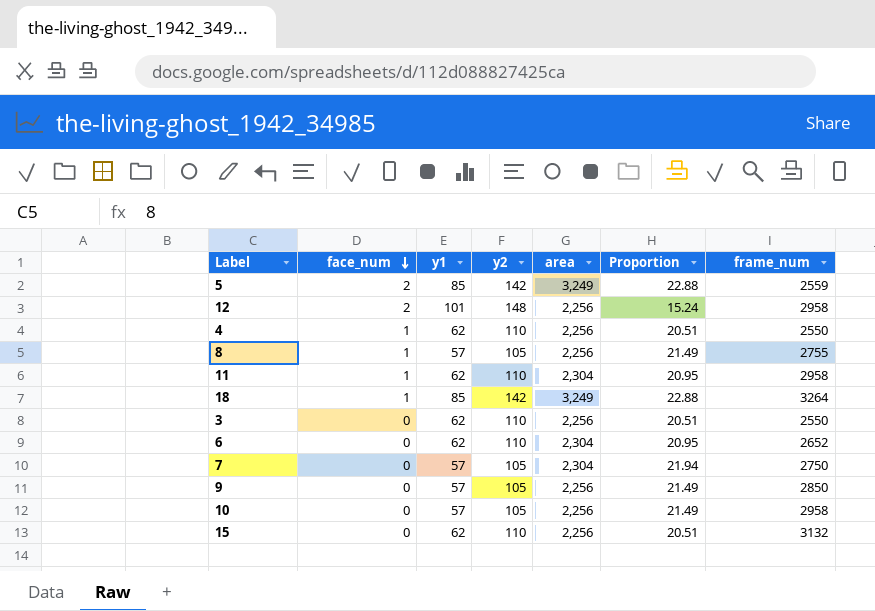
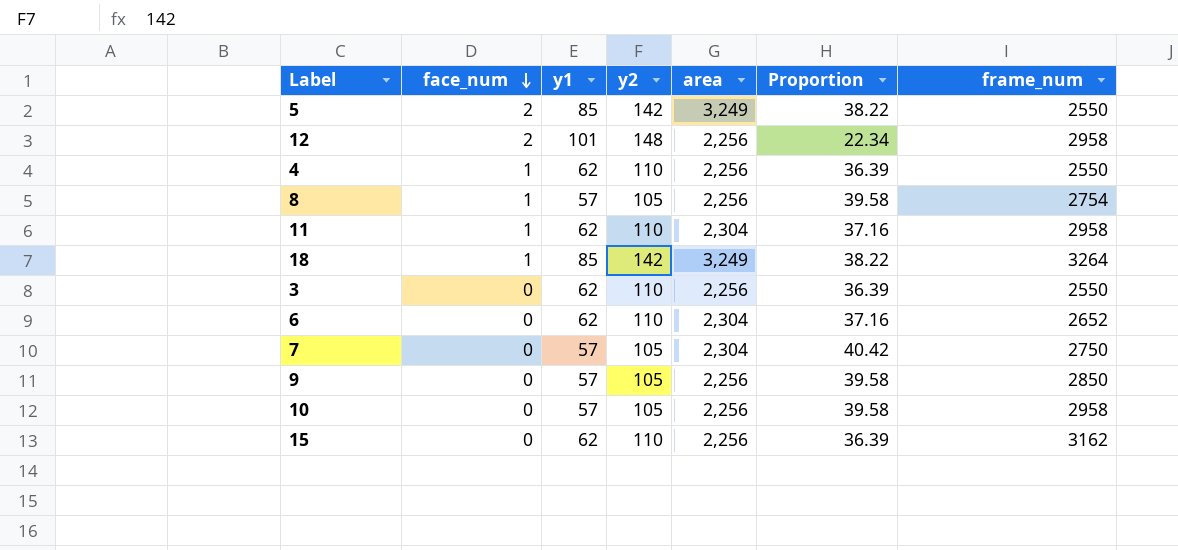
column Proportion | formula: [area] / [y2] -> [area] / [y1]
5 | frame_num: 2559 -> 2550
8 | frame_num: 2755 -> 2754
15 | frame_num: 3132 -> 3162

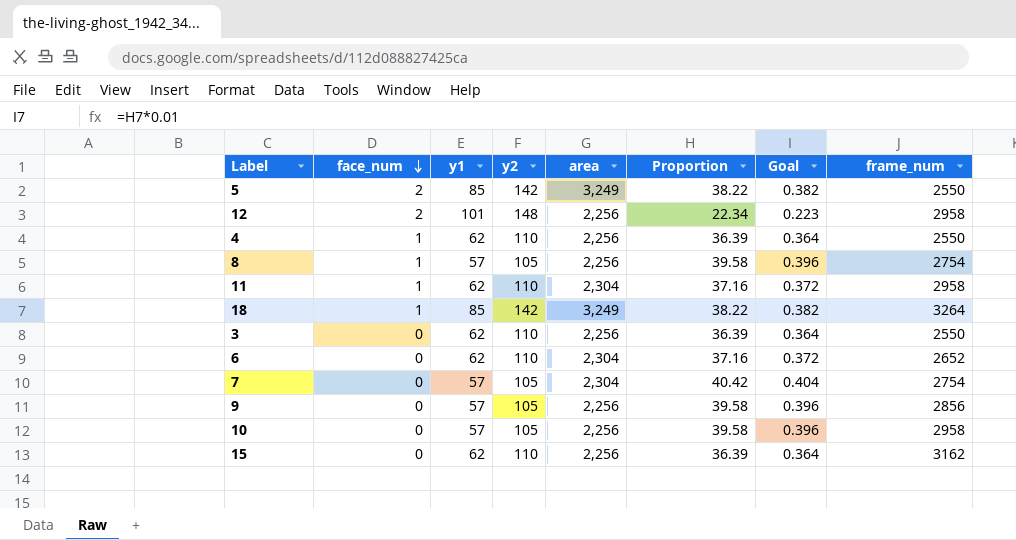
column Goal | formula: none -> [Proportion] * 0.01
7 | frame_num: 2750 -> 2754
9 | frame_num: 2850 -> 2856

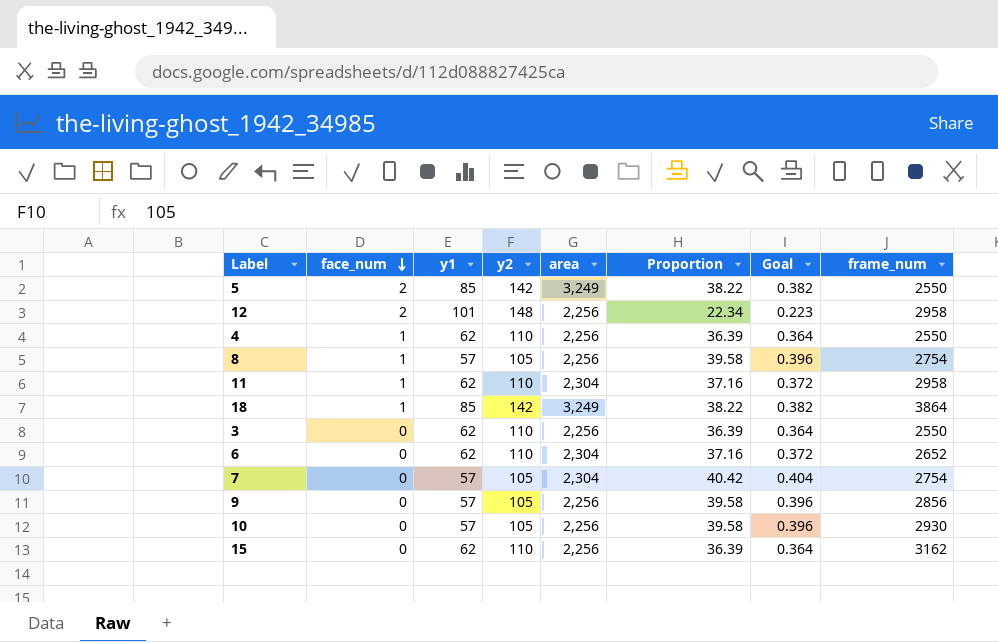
18 | frame_num: 3264 -> 3864
10 | frame_num: 2958 -> 2930

